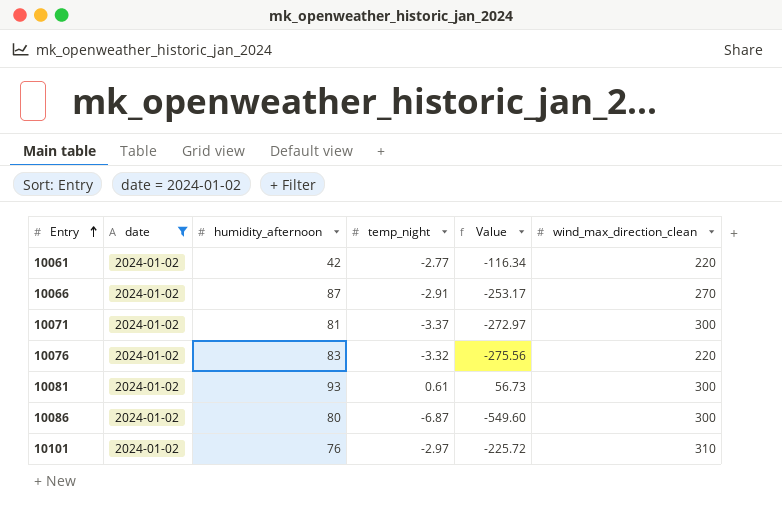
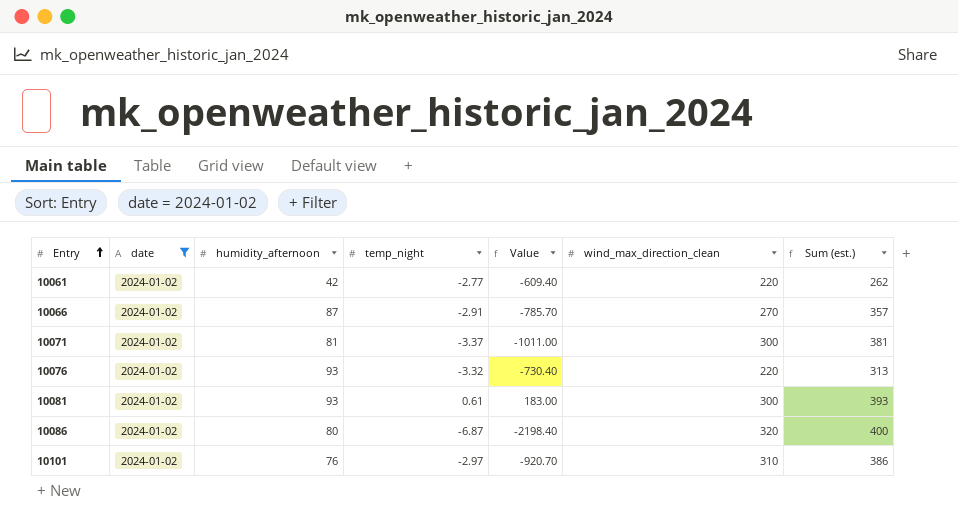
column Value | formula: [humidity_afternoon] * [temp_night] -> [temp_night] * [wind_max_direction_clean]
column Sum (est.) | formula: none -> [humidity_afternoon] + [wind_max_direction_clean]
10076 | humidity_afternoon: 83 -> 93
10086 | wind_max_direction_clean: 300 -> 320

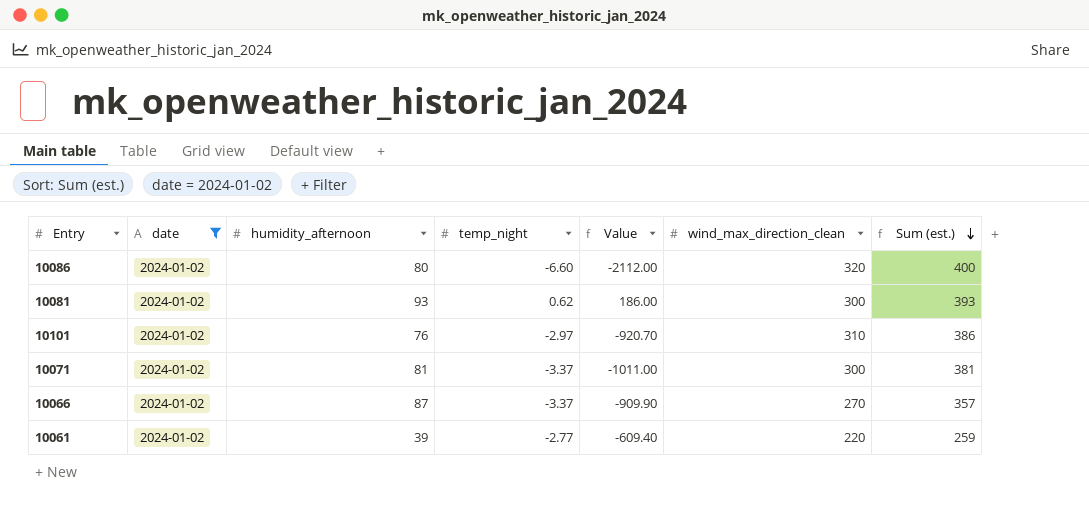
row order: Entry ascending -> Sum (est.) descending
row 10076: 2024-01-02 | 93 | -3.32 | -730.40 | 220 | 313 -> none
10086 | temp_night: -6.87 -> -6.60
10086 | Value: -2198.40 -> -2112.00
10081 | temp_night: 0.61 -> 0.62
10081 | Value: 183.00 -> 186.00
10066 | temp_night: -2.91 -> -3.37
10066 | Value: -785.70 -> -909.90
10061 | humidity_afternoon: 42 -> 39
10061 | Sum (est.): 262 -> 259

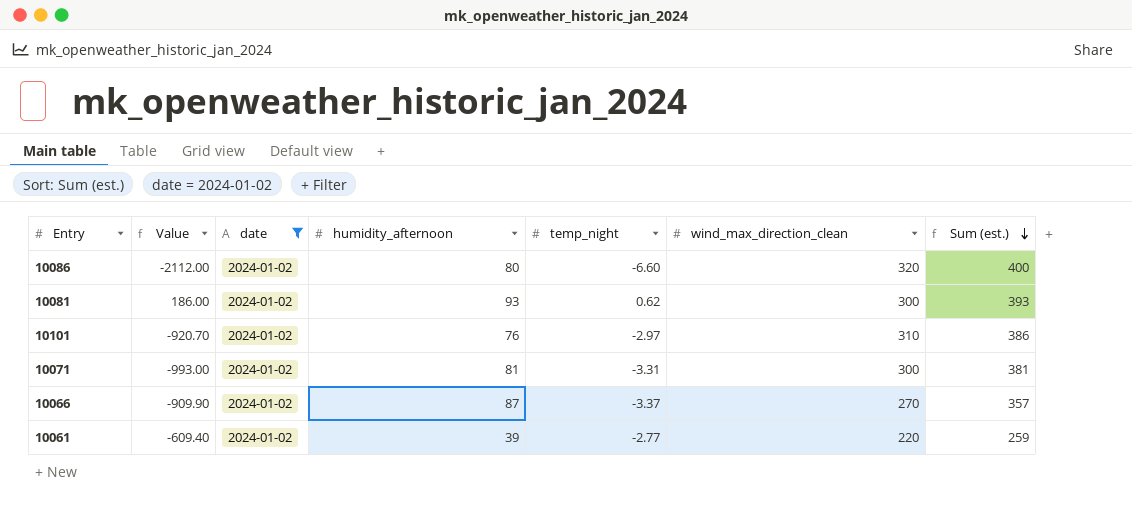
column Value | position: 5 -> 2
10071 | Value: -1011.00 -> -993.00
10071 | temp_night: -3.37 -> -3.31

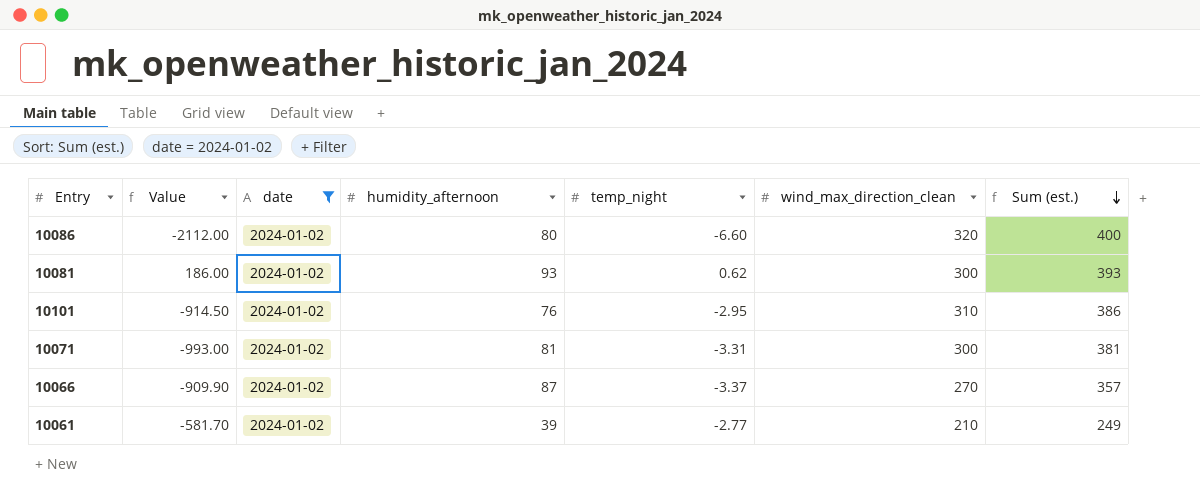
10101 | Value: -920.70 -> -914.50
10101 | temp_night: -2.97 -> -2.95
10061 | Value: -609.40 -> -581.70
10061 | wind_max_direction_clean: 220 -> 210
10061 | Sum (est.): 259 -> 249

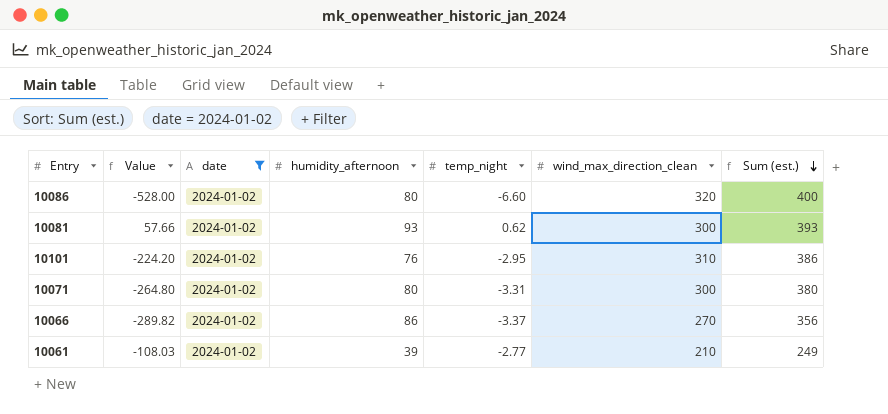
column Value | formula: [temp_night] * [wind_max_direction_clean] -> [humidity_afternoon] * [temp_night]
10071 | humidity_afternoon: 81 -> 80
10071 | Sum (est.): 381 -> 380
10066 | humidity_afternoon: 87 -> 86
10066 | Sum (est.): 357 -> 356

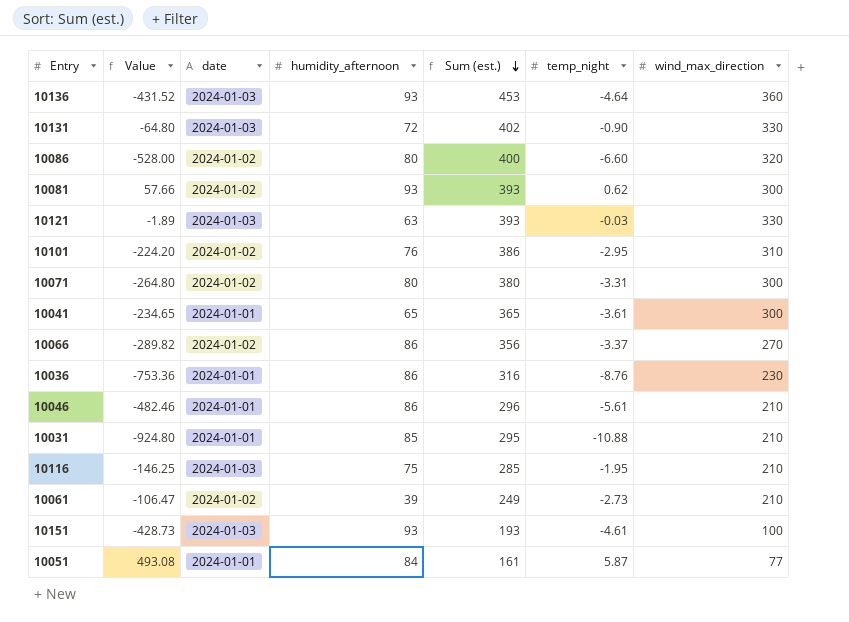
filter: date = 2024-01-02 -> none
column Sum (est.) | position: 7 -> 5
column name: wind_max_direction_clean -> wind_max_direction
10061 | Value: -108.03 -> -106.47
10061 | temp_night: -2.77 -> -2.73

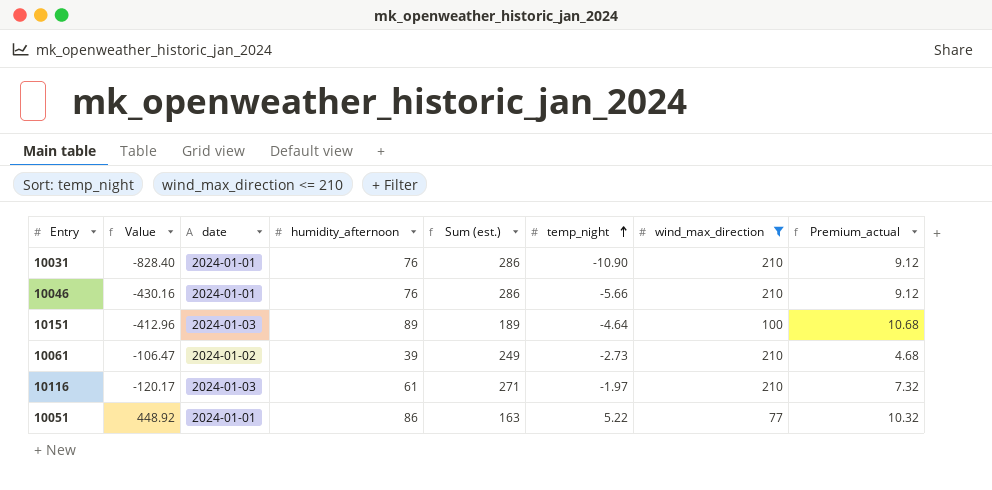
filter: none -> wind_max_direction <= 210
row order: Sum (est.) descending -> temp_night ascending
column Premium_actual | formula: none -> [humidity_afternoon] * 0.12
10031 | Value: -924.80 -> -828.40
10031 | humidity_afternoon: 85 -> 76
10031 | Sum (est.): 295 -> 286
10031 | temp_night: -10.88 -> -10.90
10046 | Value: -482.46 -> -430.16
10046 | humidity_afternoon: 86 -> 76
10046 | Sum (est.): 296 -> 286
10046 | temp_night: -5.61 -> -5.66
10151 | Value: -428.73 -> -412.96
10151 | humidity_afternoon: 93 -> 89
10151 | Sum (est.): 193 -> 189
10151 | temp_night: -4.61 -> -4.64
10116 | Value: -146.25 -> -120.17
10116 | humidity_afternoon: 75 -> 61
10116 | Sum (est.): 285 -> 271
10116 | temp_night: -1.95 -> -1.97
10051 | Value: 493.08 -> 448.92
10051 | humidity_afternoon: 84 -> 86
10051 | Sum (est.): 161 -> 163
10051 | temp_night: 5.87 -> 5.22

